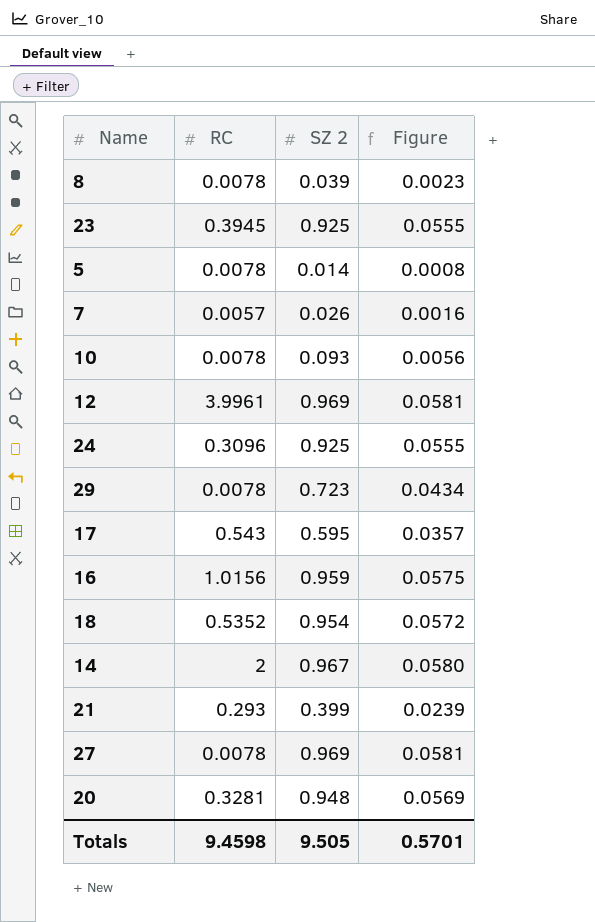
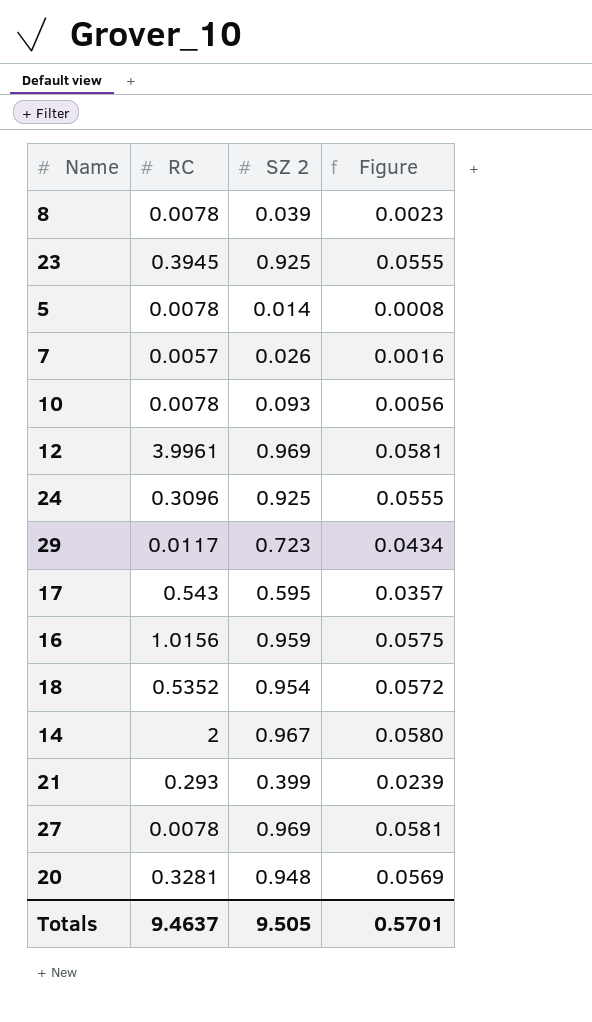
29 | RC: 0.0078 -> 0.0117
Totals | RC: 9.4598 -> 9.4637

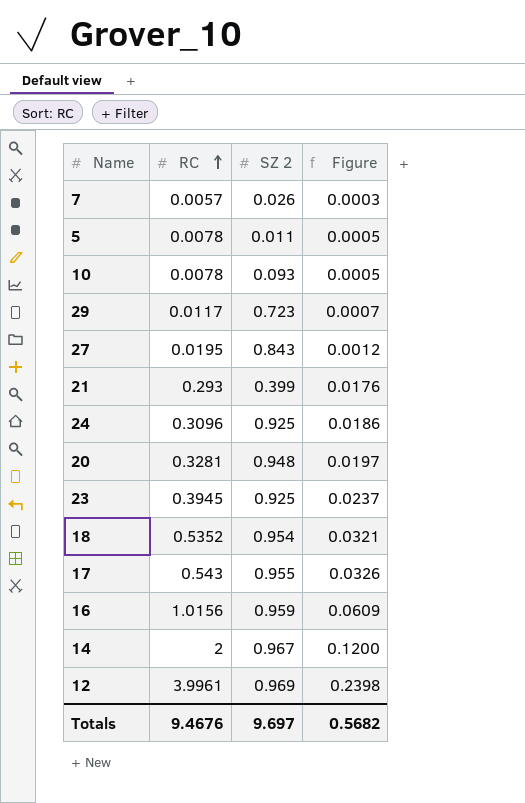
row order: none -> RC ascending
column Figure | formula: [SZ 2] * 0.06 -> [RC] * 0.06
row 8: 0.0078 | 0.039 | 0.0023 -> none
5 | SZ 2: 0.014 -> 0.011
27 | RC: 0.0078 -> 0.0195
27 | SZ 2: 0.969 -> 0.843
17 | SZ 2: 0.595 -> 0.955
Totals | RC: 9.4637 -> 9.4676
Totals | SZ 2: 9.505 -> 9.697
Totals | Figure: 0.5701 -> 0.5682

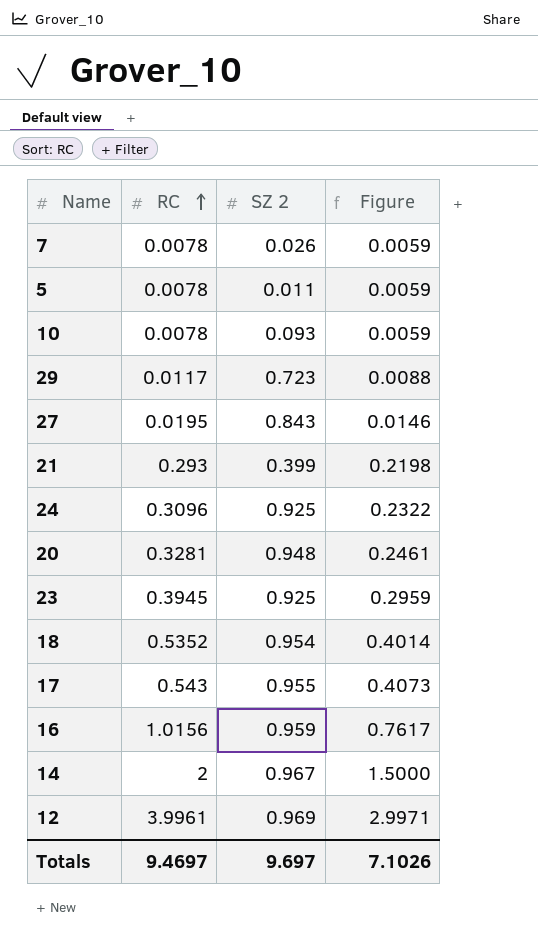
column Figure | formula: [RC] * 0.06 -> [RC] * 0.75
7 | RC: 0.0057 -> 0.0078
Totals | RC: 9.4676 -> 9.4697
Totals | Figure: 0.5682 -> 7.1026

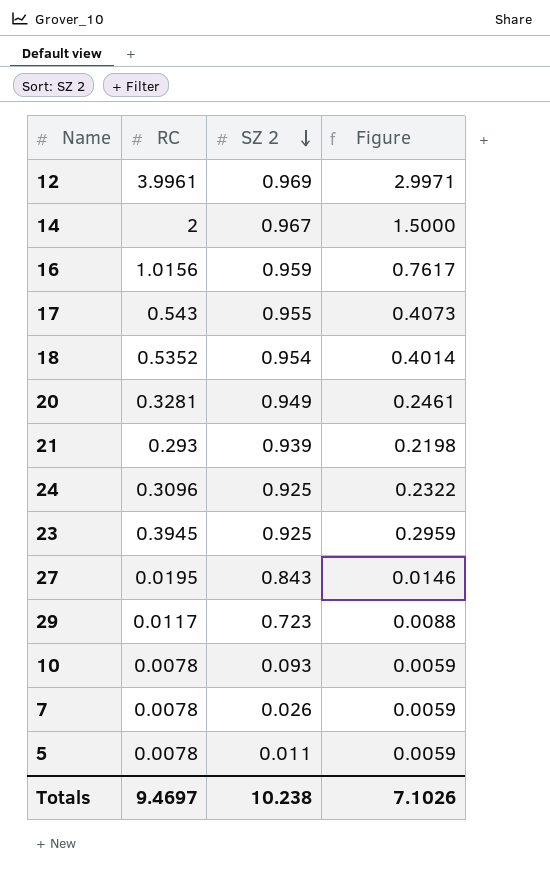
row order: RC ascending -> SZ 2 descending
20 | SZ 2: 0.948 -> 0.949
21 | SZ 2: 0.399 -> 0.939
Totals | SZ 2: 9.697 -> 10.238

